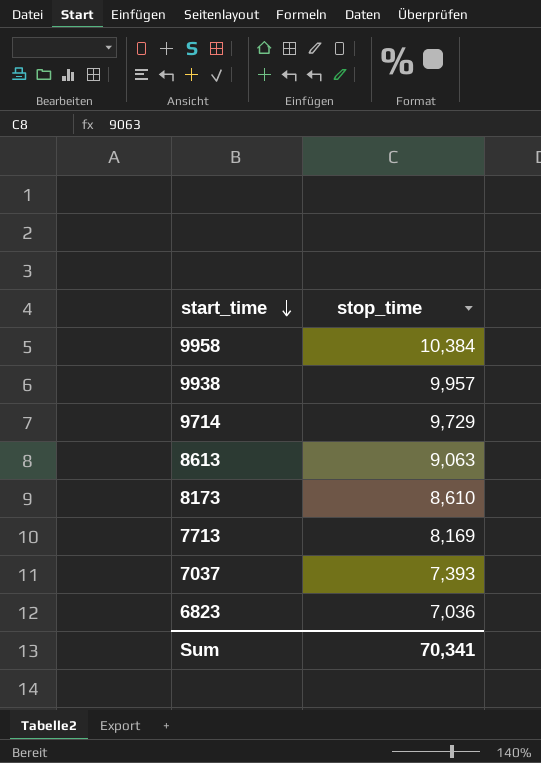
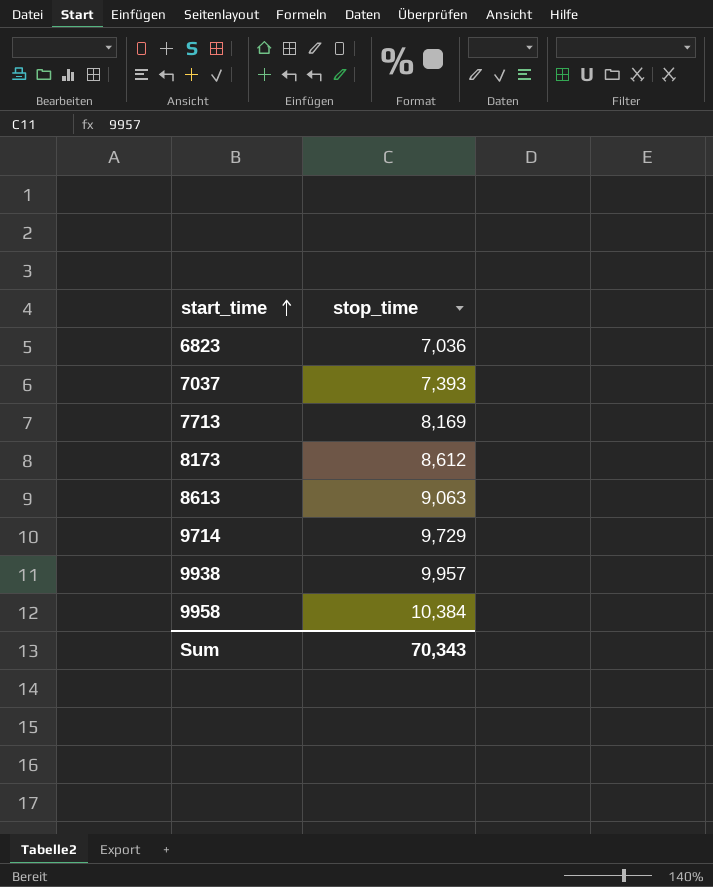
row order: start_time descending -> start_time ascending
8173 | stop_time: 8,610 -> 8,612
Sum | stop_time: 70,341 -> 70,343

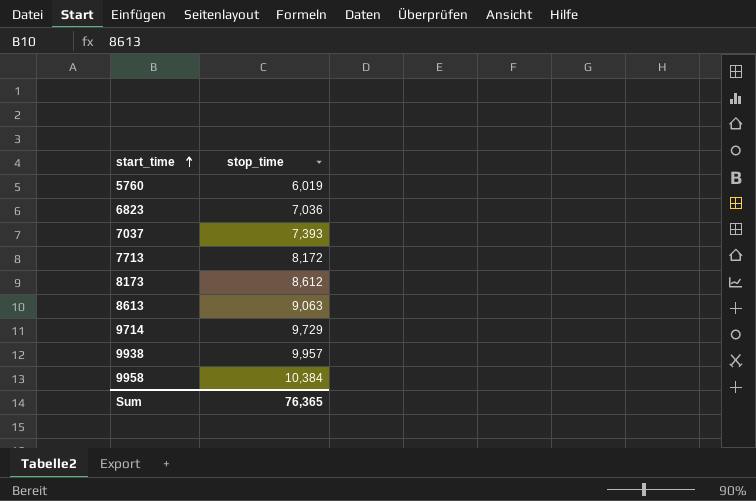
row 5760: none -> 6,019
7713 | stop_time: 8,169 -> 8,172
Sum | stop_time: 70,343 -> 76,365

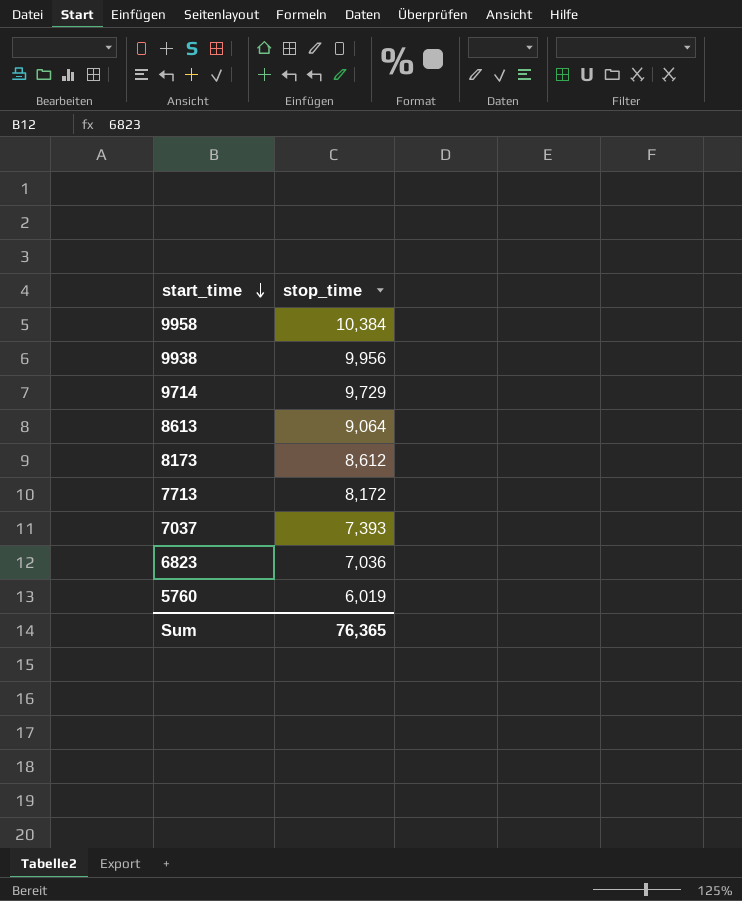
row order: start_time ascending -> start_time descending
9938 | stop_time: 9,957 -> 9,956
8613 | stop_time: 9,063 -> 9,064

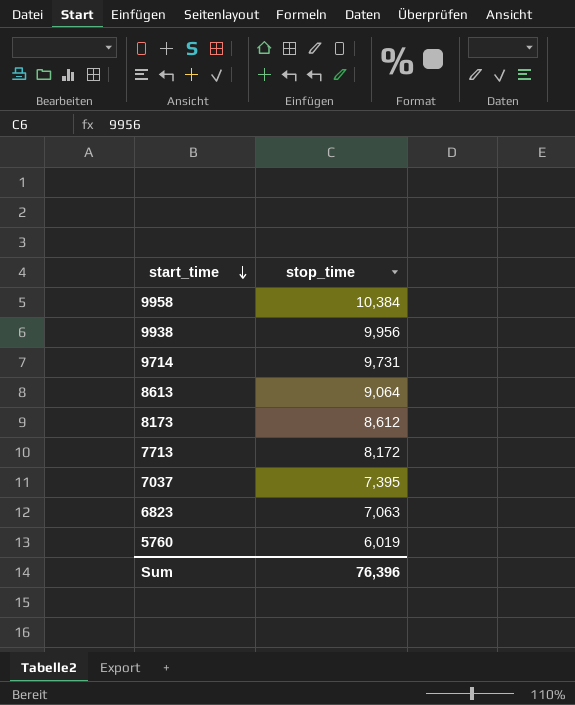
9714 | stop_time: 9,729 -> 9,731
7037 | stop_time: 7,393 -> 7,395
6823 | stop_time: 7,036 -> 7,063
Sum | stop_time: 76,365 -> 76,396

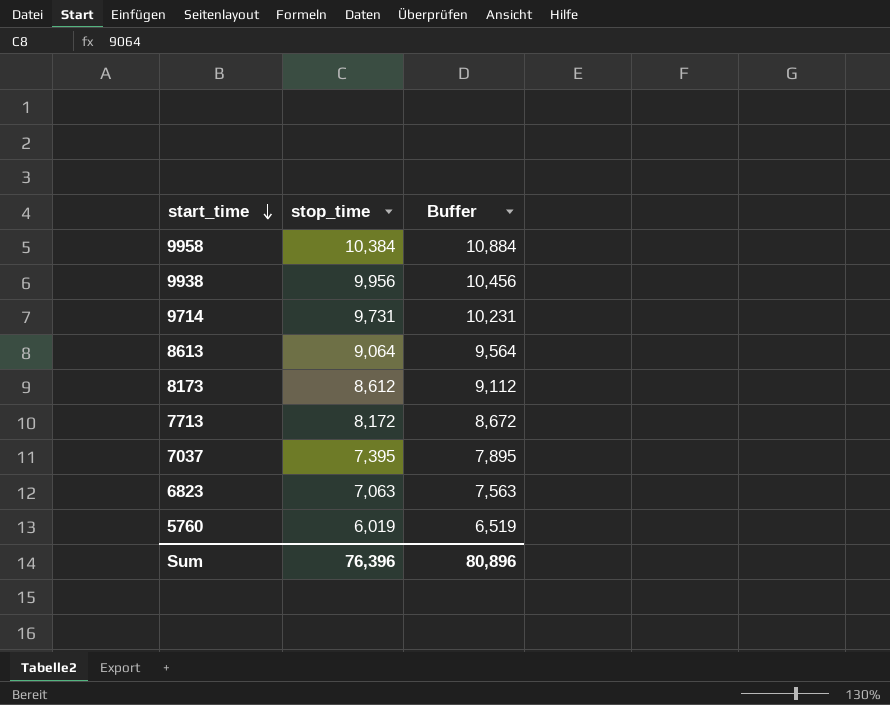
column Buffer | formula: none -> [stop_time] + 500

